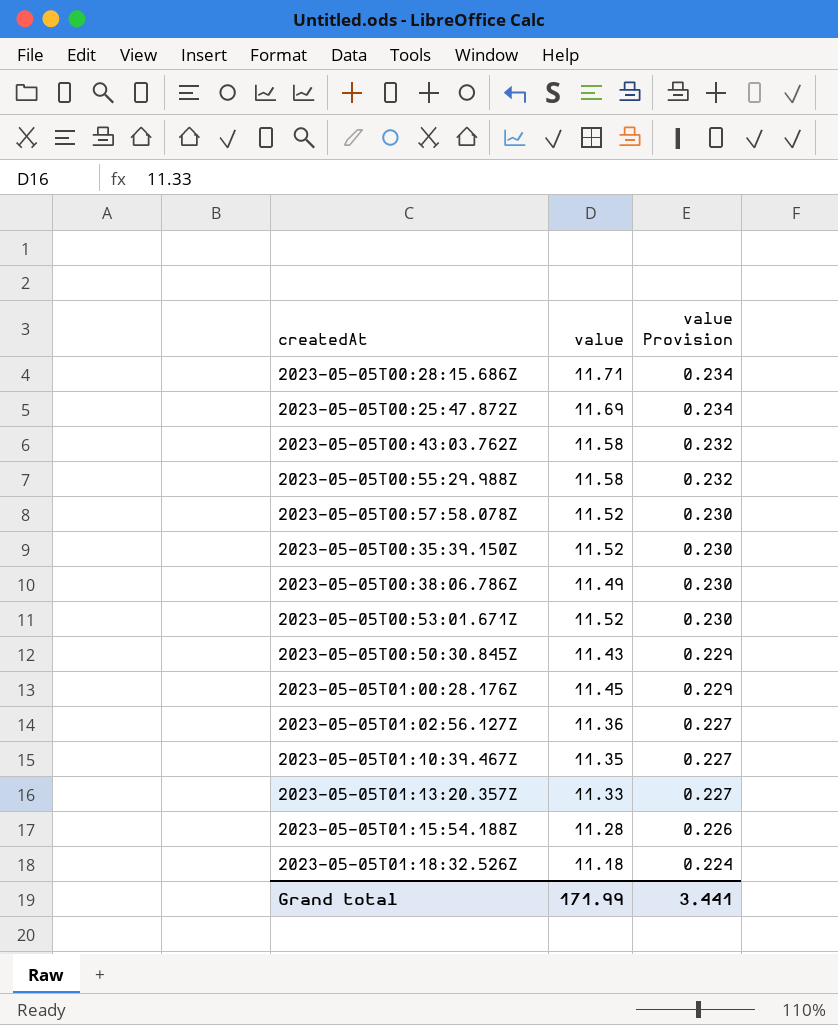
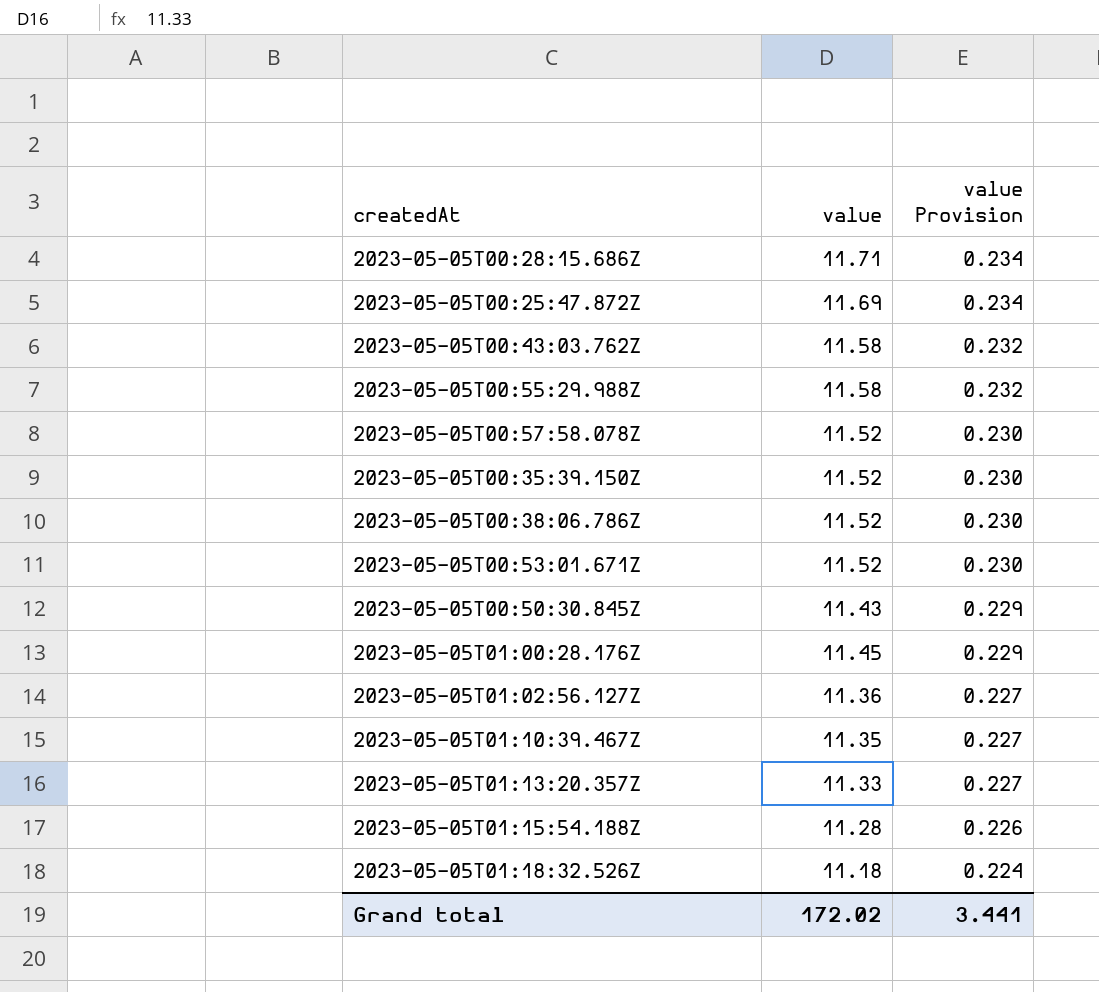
2023-05-05T00:38:06.786Z | value: 11.49 -> 11.52
Grand total | value: 171.99 -> 172.02

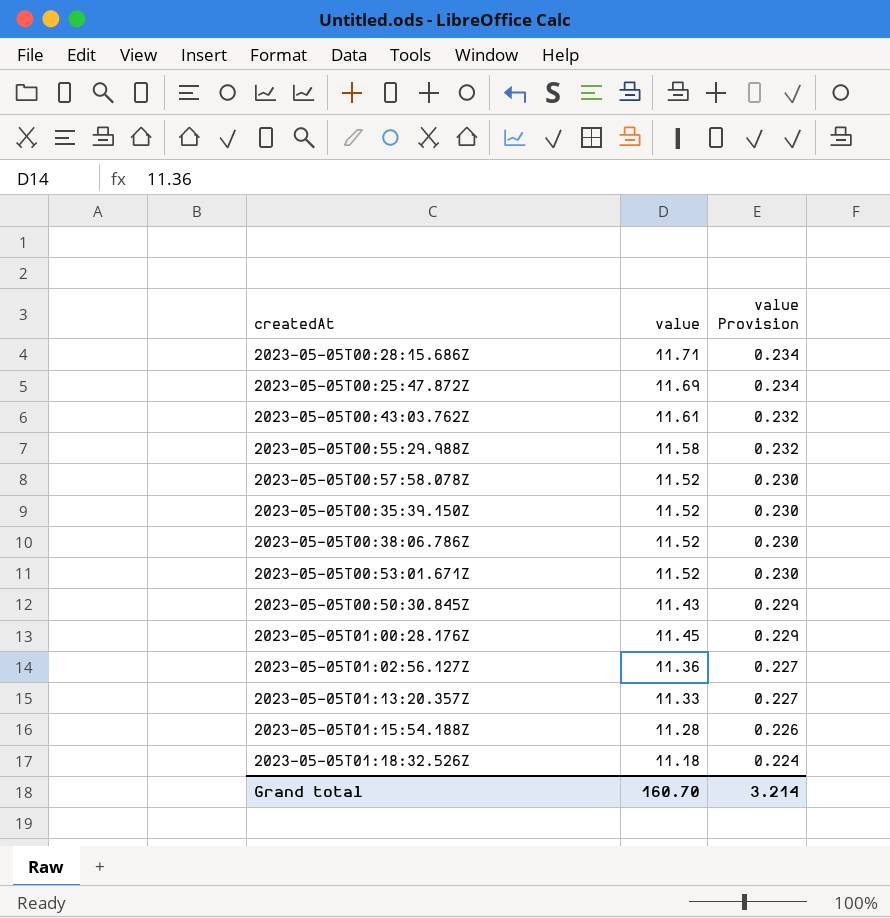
row 2023-05-05T01:10:39.467Z: 11.35 | 0.227 -> none
2023-05-05T00:43:03.762Z | value: 11.58 -> 11.61
Grand total | value: 172.02 -> 160.70
Grand total | value Provision: 3.441 -> 3.214

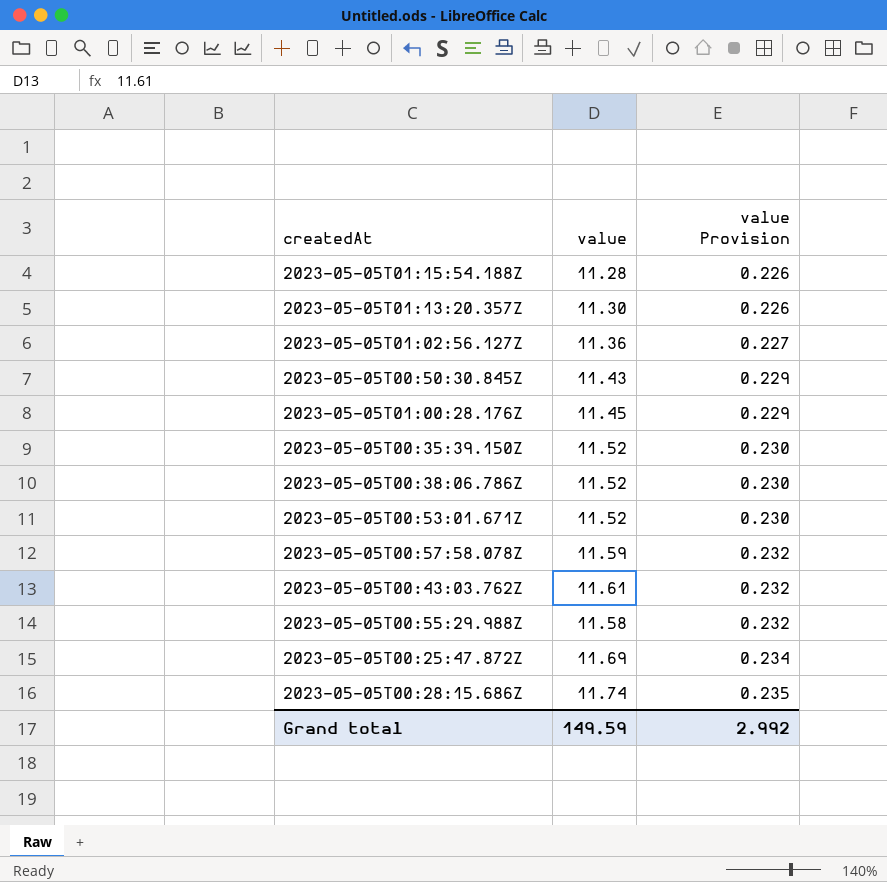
row order: value Provision descending -> value Provision ascending
row 2023-05-05T01:18:32.526Z: 11.18 | 0.224 -> none
2023-05-05T01:13:20.357Z | value: 11.33 -> 11.30
2023-05-05T01:13:20.357Z | value Provision: 0.227 -> 0.226
2023-05-05T00:57:58.078Z | value: 11.52 -> 11.59
2023-05-05T00:57:58.078Z | value Provision: 0.230 -> 0.232
2023-05-05T00:28:15.686Z | value: 11.71 -> 11.74
2023-05-05T00:28:15.686Z | value Provision: 0.234 -> 0.235
Grand total | value: 160.70 -> 149.59
Grand total | value Provision: 3.214 -> 2.992

